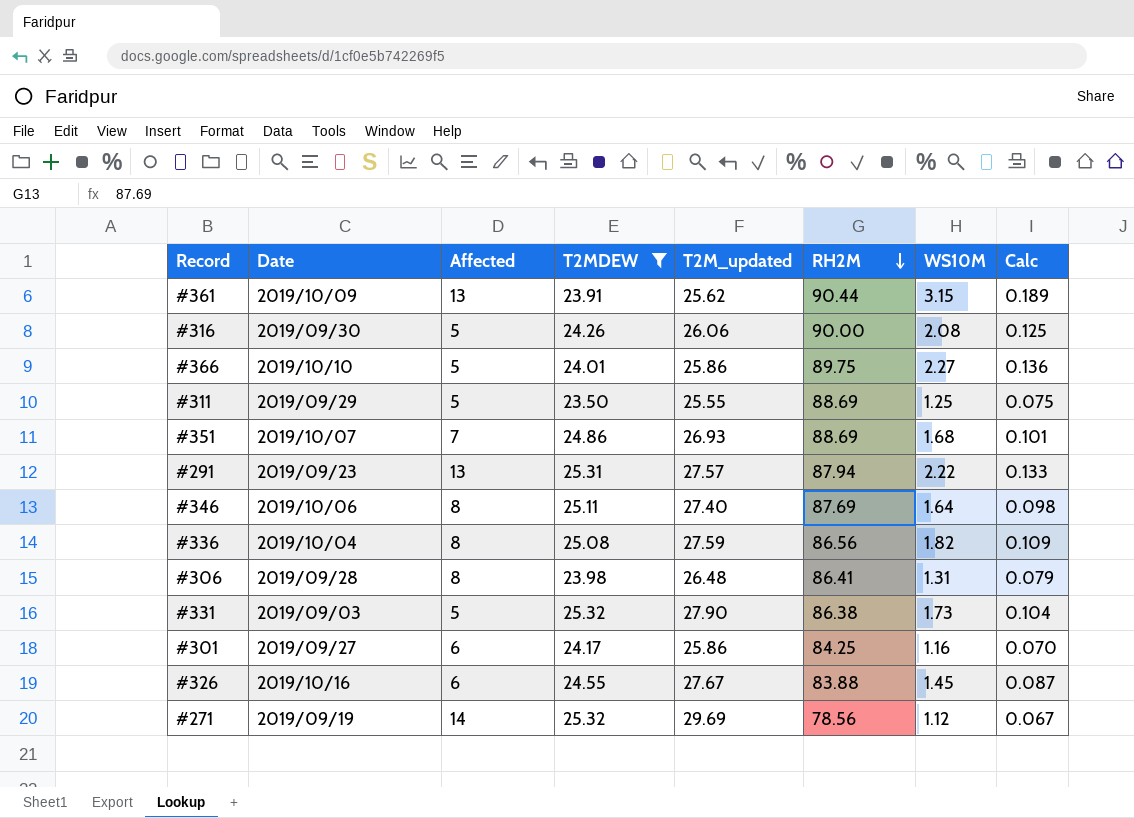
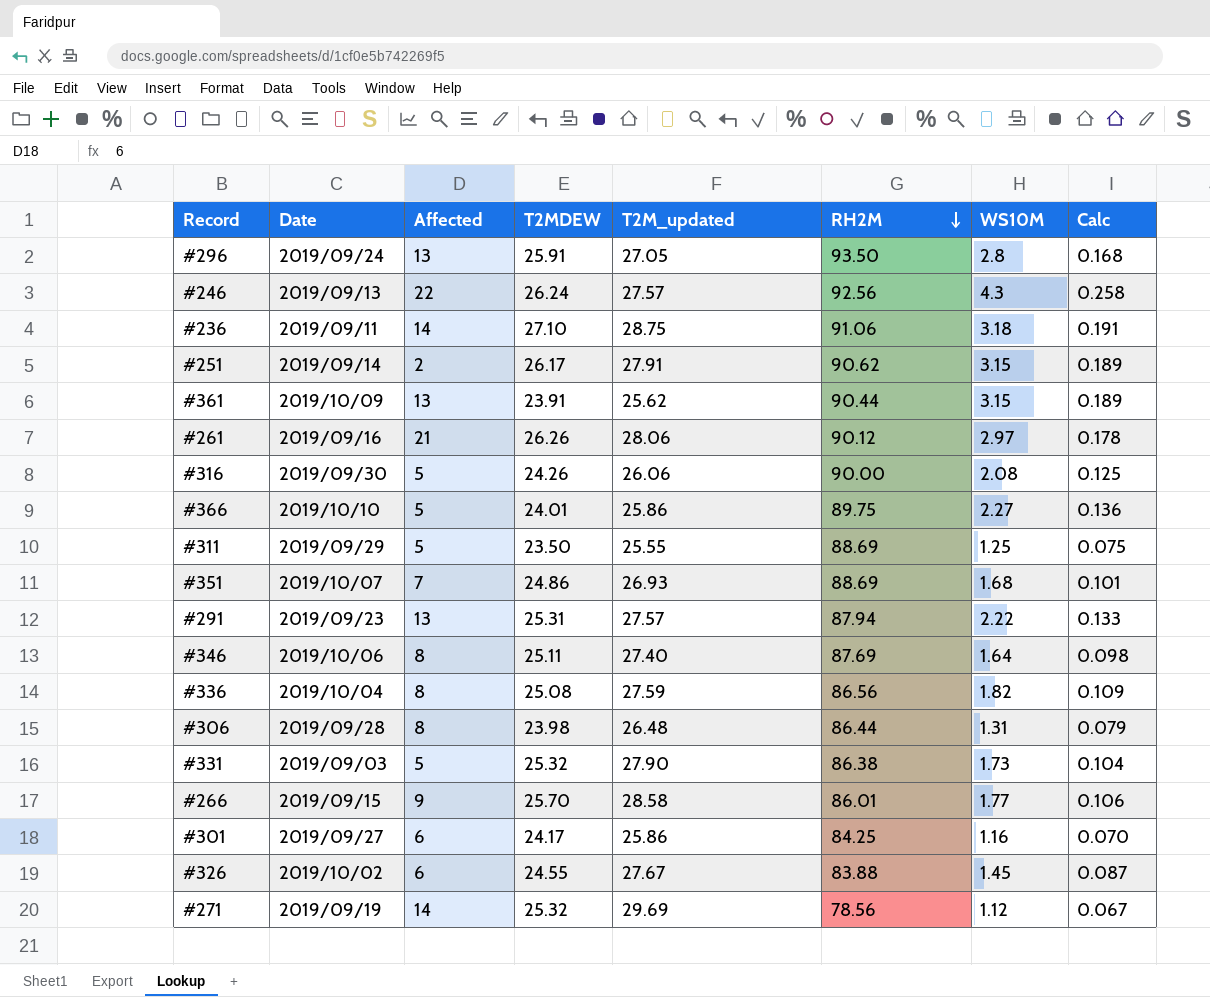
filter: T2MDEW <= 25.32 -> none
#306 | RH2M: 86.41 -> 86.44
#326 | Date: 2019/10/16 -> 2019/10/02

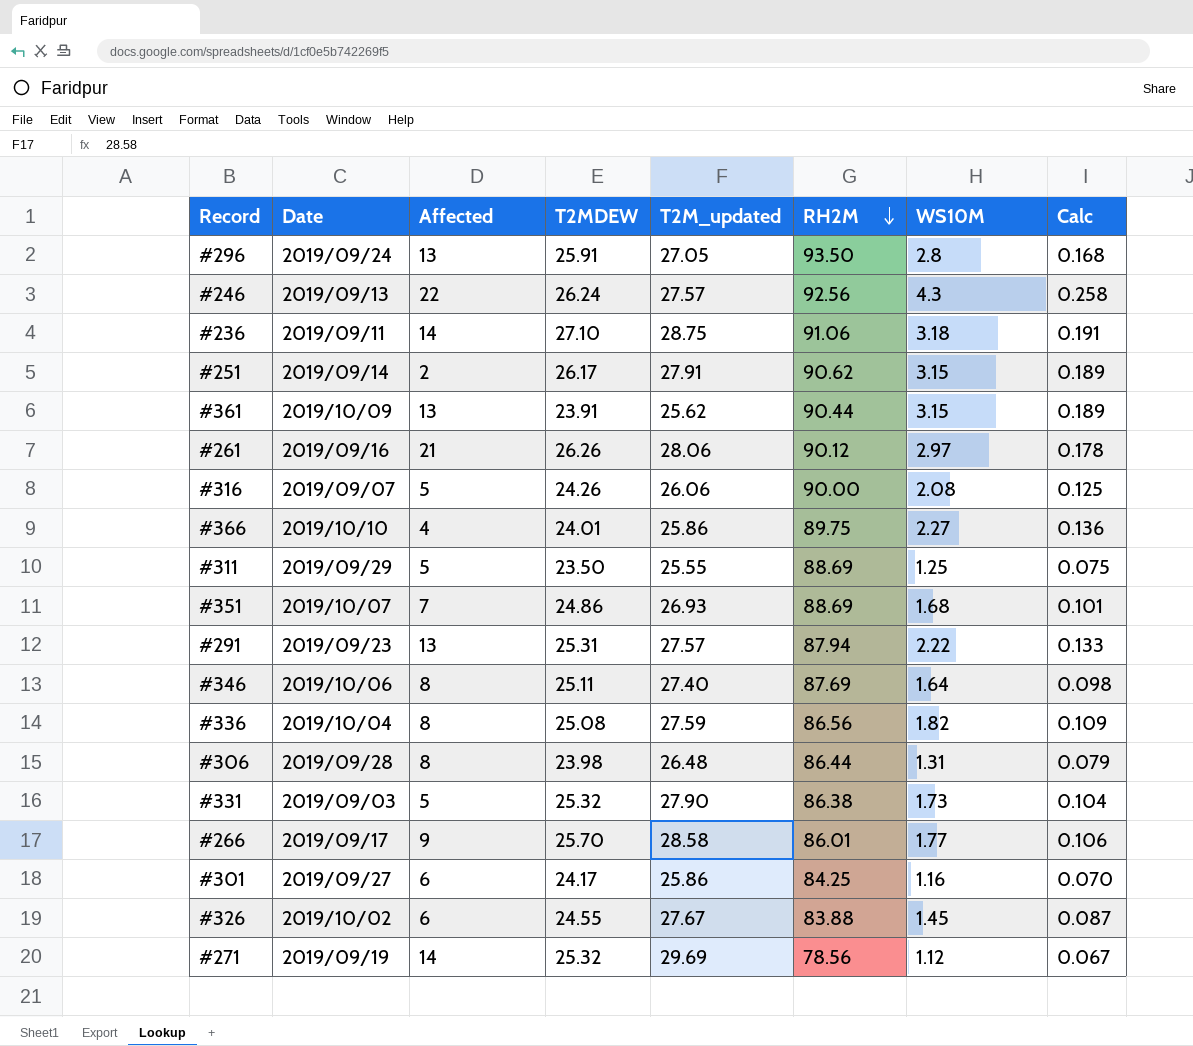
#316 | Date: 2019/09/30 -> 2019/09/07
#366 | Affected: 5 -> 4
#266 | Date: 2019/09/15 -> 2019/09/17

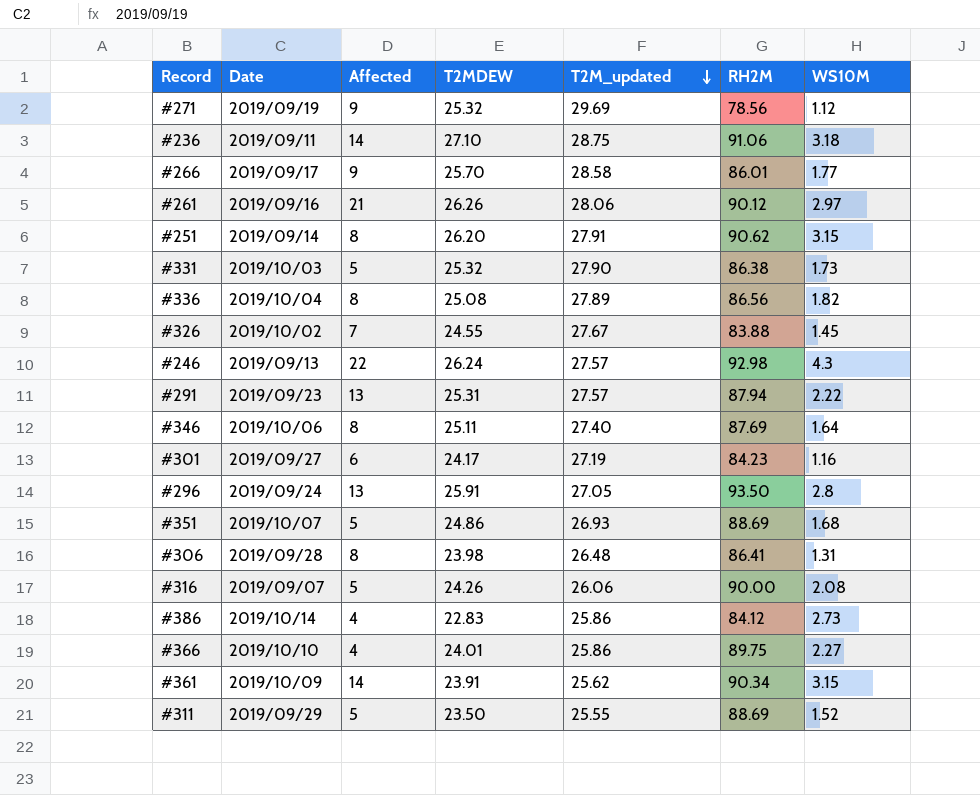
row order: RH2M descending -> T2M_updated descending
column Calc | formula: [WS10M] * 0.06 -> none
#271 | Affected: 14 -> 9
#251 | Affected: 2 -> 8
#251 | T2MDEW: 26.17 -> 26.20
#331 | Date: 2019/09/03 -> 2019/10/03
#336 | T2M_updated: 27.59 -> 27.89
#326 | Affected: 6 -> 7
#246 | RH2M: 92.56 -> 92.98
#301 | T2M_updated: 25.86 -> 27.19
#301 | RH2M: 84.25 -> 84.23
#351 | Affected: 7 -> 5
#306 | RH2M: 86.44 -> 86.41
row #386: none -> 2019/10/14 | 4 | 22.83 | 25.86 | 84.12 | 2.73
#361 | Affected: 13 -> 14
#361 | RH2M: 90.44 -> 90.34
#311 | WS10M: 1.25 -> 1.52

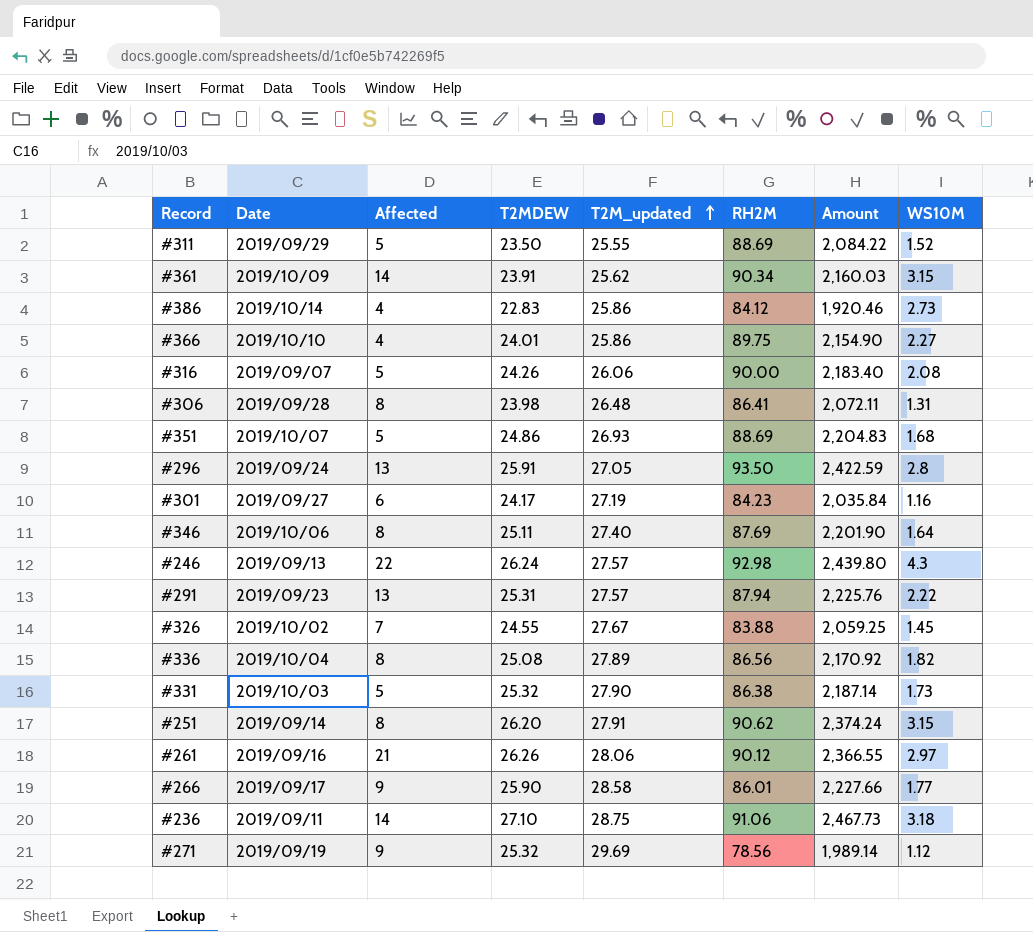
row order: T2M_updated descending -> T2M_updated ascending
column Amount | formula: none -> [T2MDEW] * [RH2M]
#266 | T2MDEW: 25.70 -> 25.90

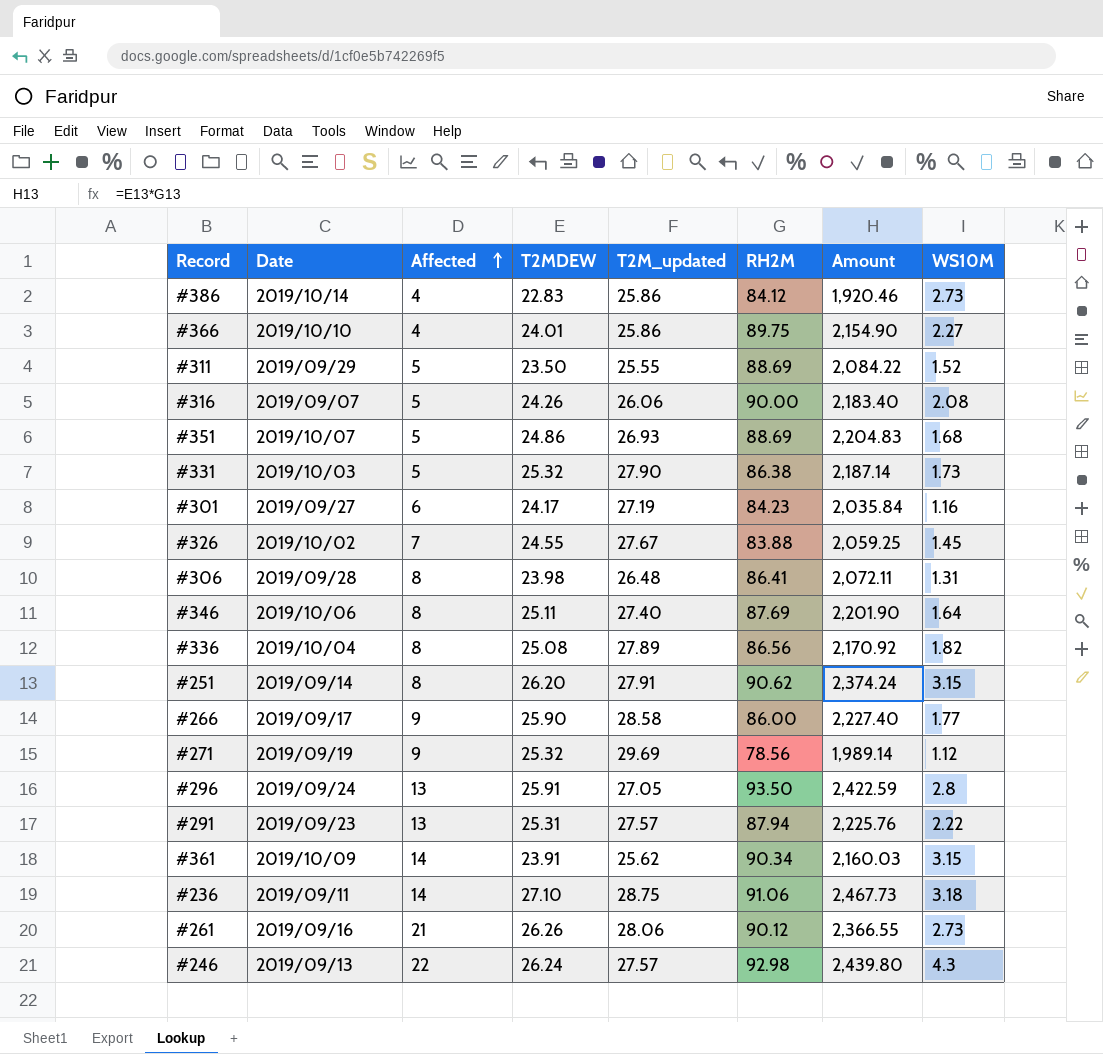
row order: T2M_updated ascending -> Affected ascending
#266 | RH2M: 86.01 -> 86.00
#266 | Amount: 2,227.66 -> 2,227.40
#261 | WS10M: 2.97 -> 2.73

